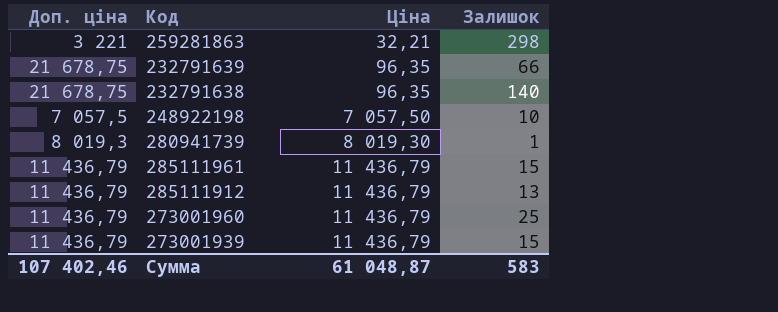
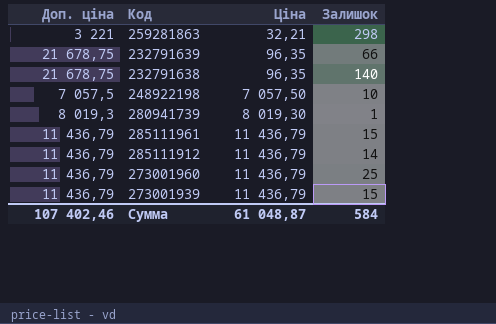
285111912 | Залишок: 13 -> 14
Сумма | Залишок: 583 -> 584

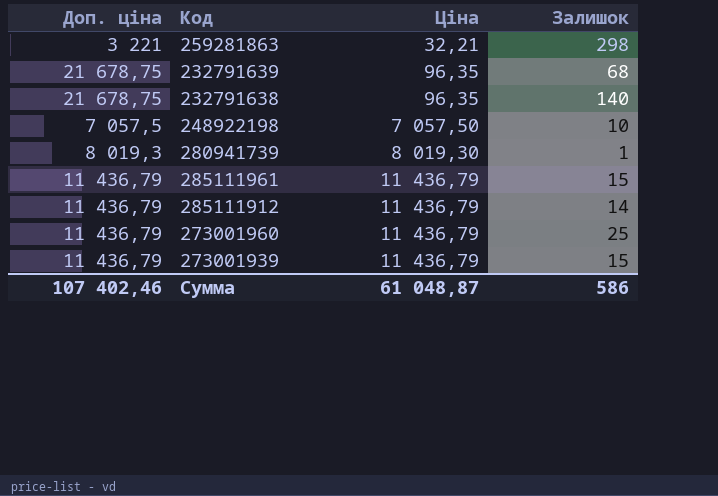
232791639 | Залишок: 66 -> 68
Сумма | Залишок: 584 -> 586

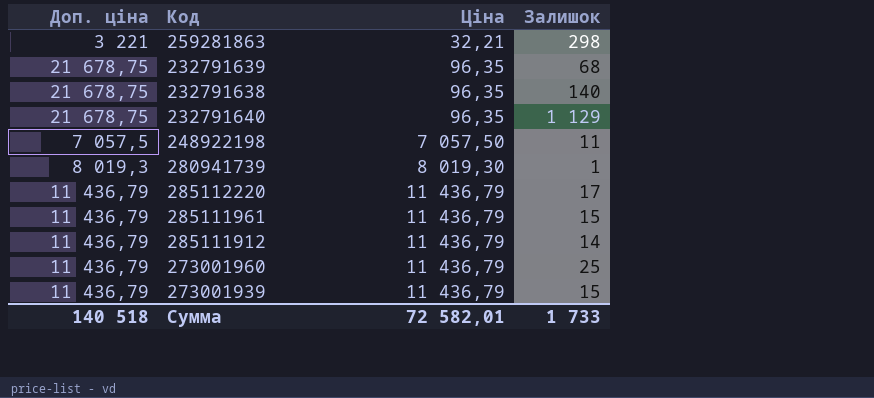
row 232791640: none -> 21 678,75 | 96,35 | 1 129
248922198 | Залишок: 10 -> 11
row 285112220: none -> 11 436,79 | 11 436,79 | 17
Сумма | Доп. ціна: 107 402,46 -> 140 518
Сумма | Ціна: 61 048,87 -> 72 582,01
Сумма | Залишок: 586 -> 1 733

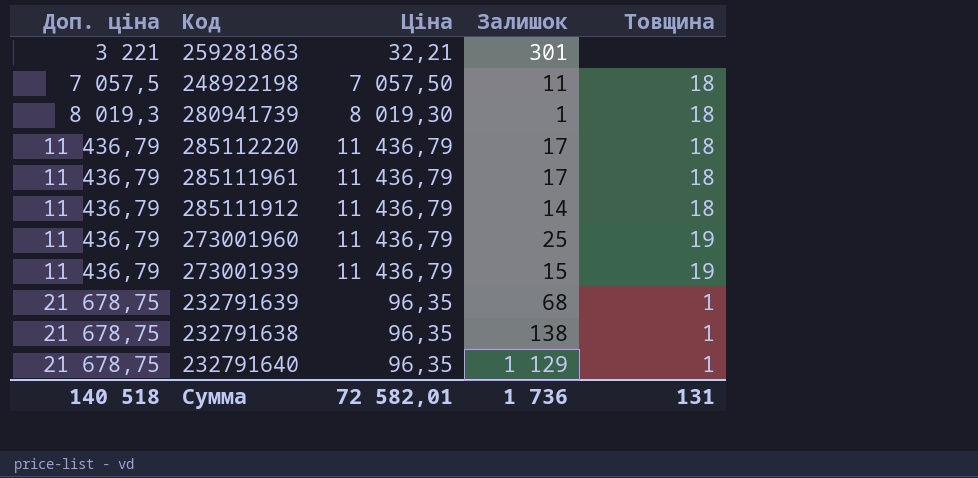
row order: Ціна ascending -> Доп. ціна ascending
column Товщина | position: none -> 5
259281863 | Залишок: 298 -> 301
285111961 | Залишок: 15 -> 17
232791638 | Залишок: 140 -> 138
Сумма | Залишок: 1 733 -> 1 736

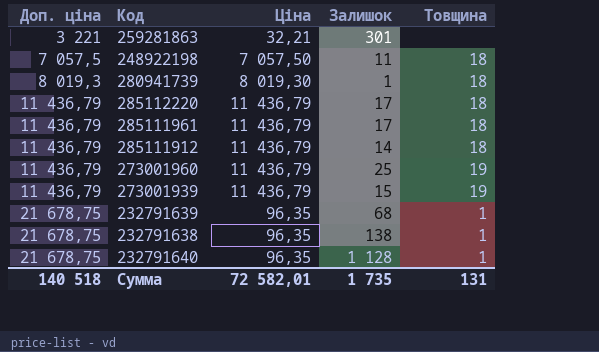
232791640 | Залишок: 1 129 -> 1 128
Сумма | Залишок: 1 736 -> 1 735

